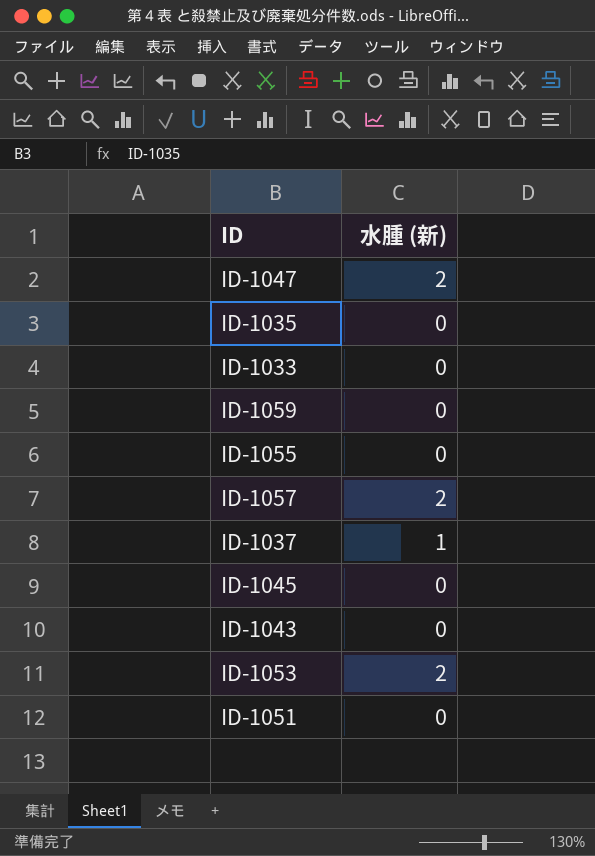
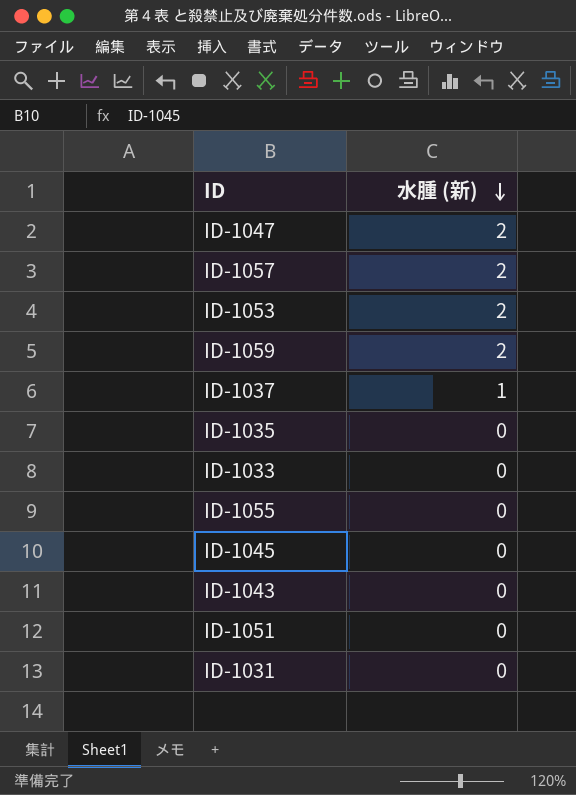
row order: none -> 水腫 (新) descending
ID-1059 | 水腫 (新): 0 -> 2
row ID-1031: none -> 0

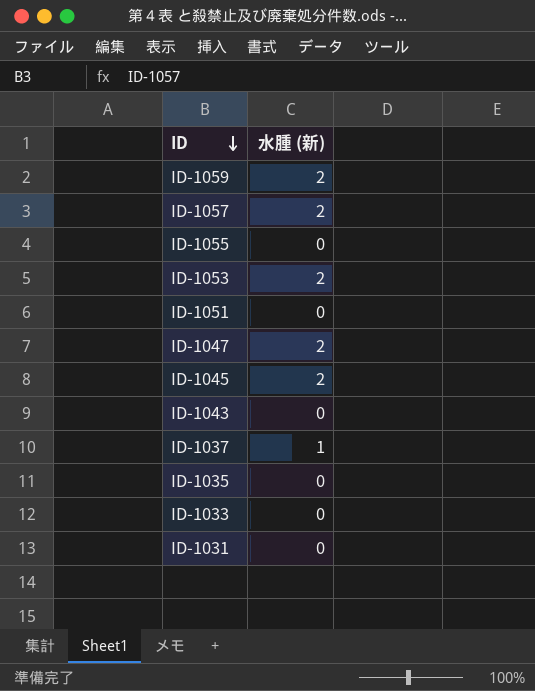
row order: 水腫 (新) descending -> ID descending
ID-1045 | 水腫 (新): 0 -> 2

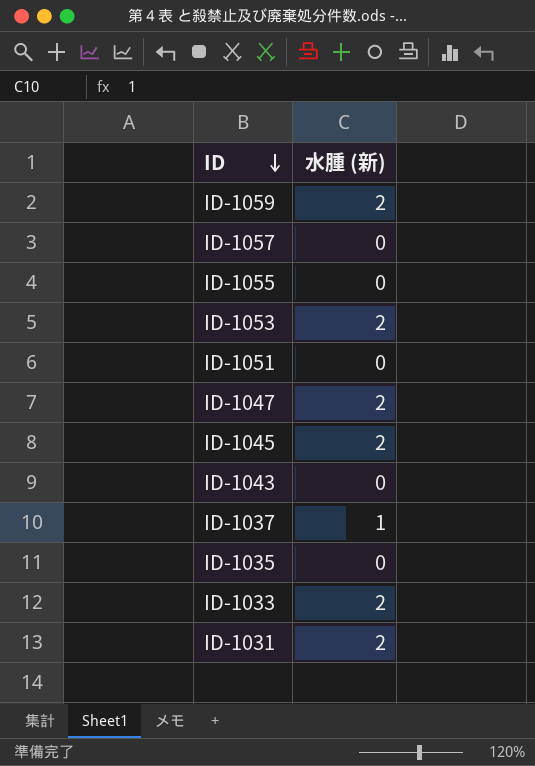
ID-1057 | 水腫 (新): 2 -> 0
ID-1033 | 水腫 (新): 0 -> 2
ID-1031 | 水腫 (新): 0 -> 2

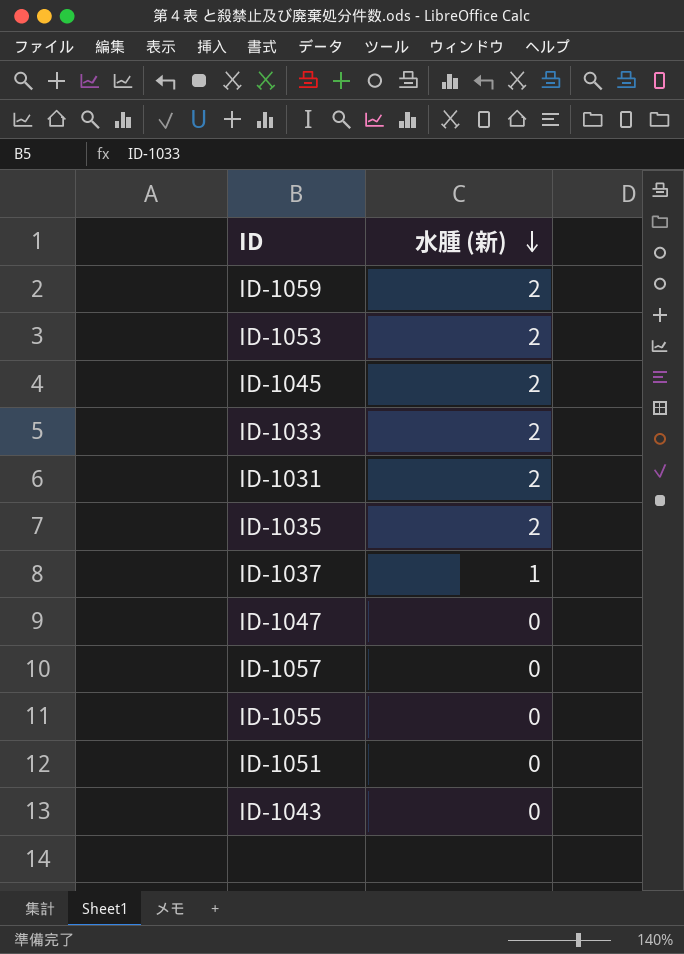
row order: ID descending -> 水腫 (新) descending
ID-1035 | 水腫 (新): 0 -> 2
ID-1047 | 水腫 (新): 2 -> 0

